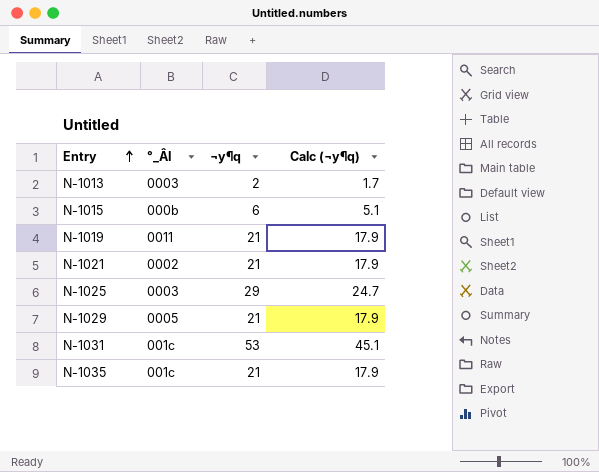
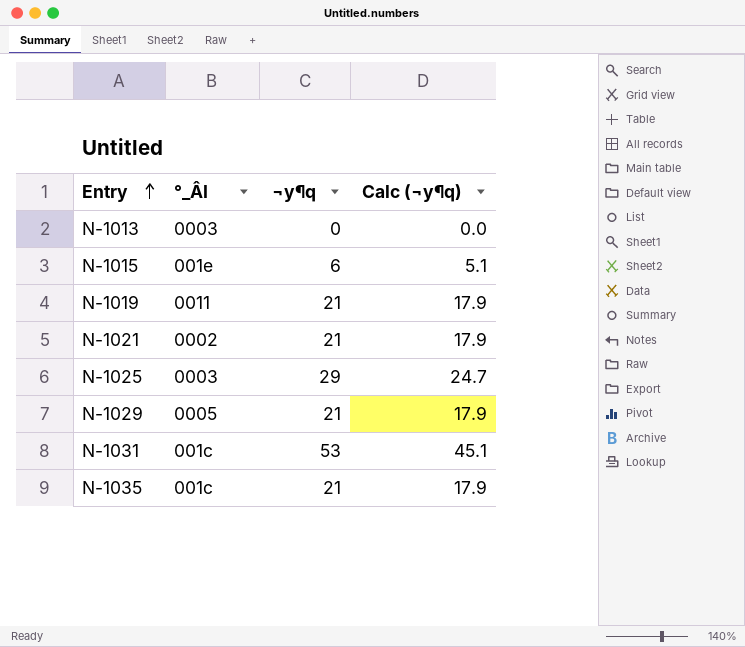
N-1013 | ¬y¶q: 2 -> 0
N-1013 | Calc (¬y¶q): 1.7 -> 0.0
N-1015 | °_ÂI: 000b -> 001e

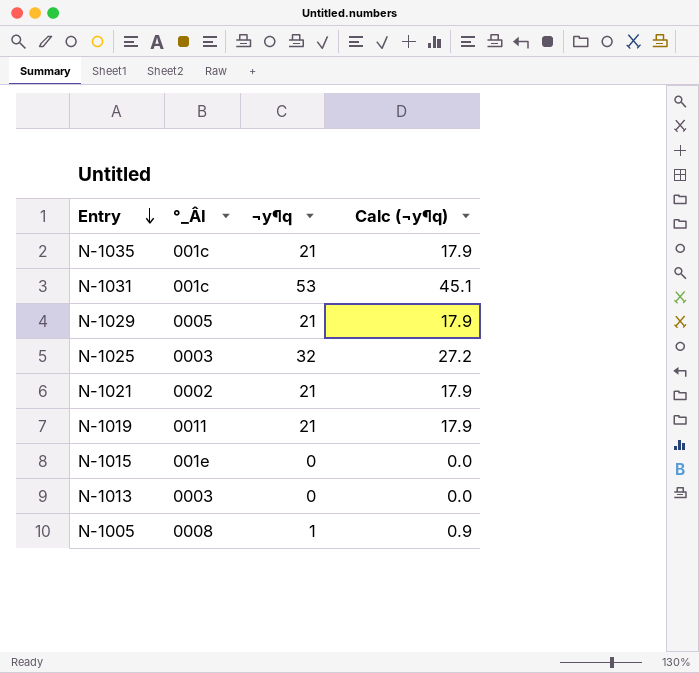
row order: Entry ascending -> Entry descending
N-1025 | ¬y¶q: 29 -> 32
N-1025 | Calc (¬y¶q): 24.7 -> 27.2
N-1015 | ¬y¶q: 6 -> 0
N-1015 | Calc (¬y¶q): 5.1 -> 0.0
row N-1005: none -> 0008 | 1 | 0.9

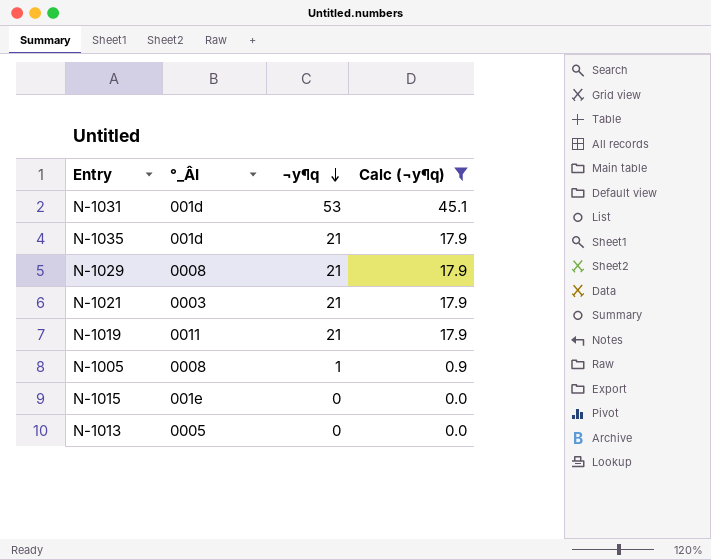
filter: none -> Calc (¬y¶q) != 27.2
row order: Entry descending -> ¬y¶q descending
N-1031 | °_ÂI: 001c -> 001d
N-1035 | °_ÂI: 001c -> 001d
N-1029 | °_ÂI: 0005 -> 0008
N-1021 | °_ÂI: 0002 -> 0003
N-1013 | °_ÂI: 0003 -> 0005

